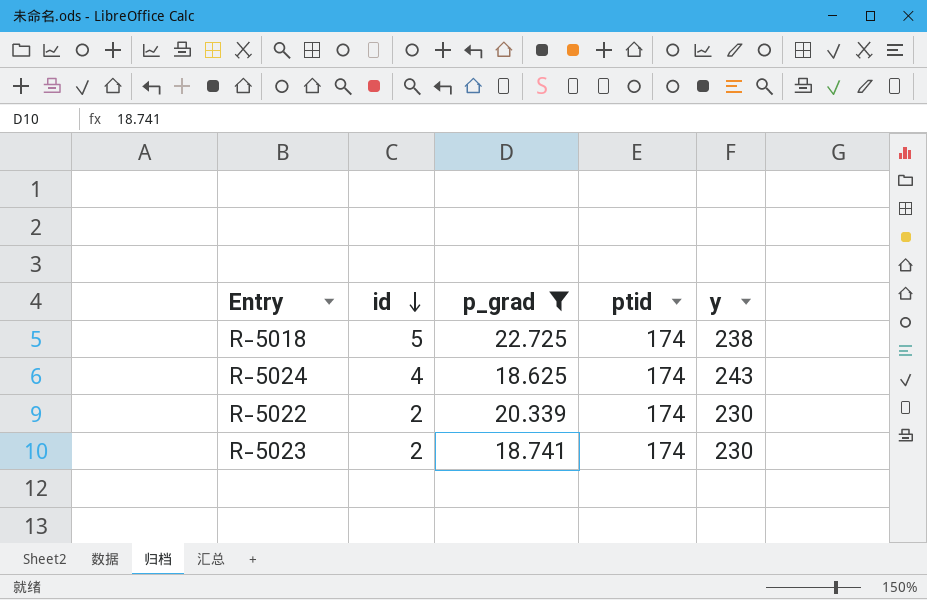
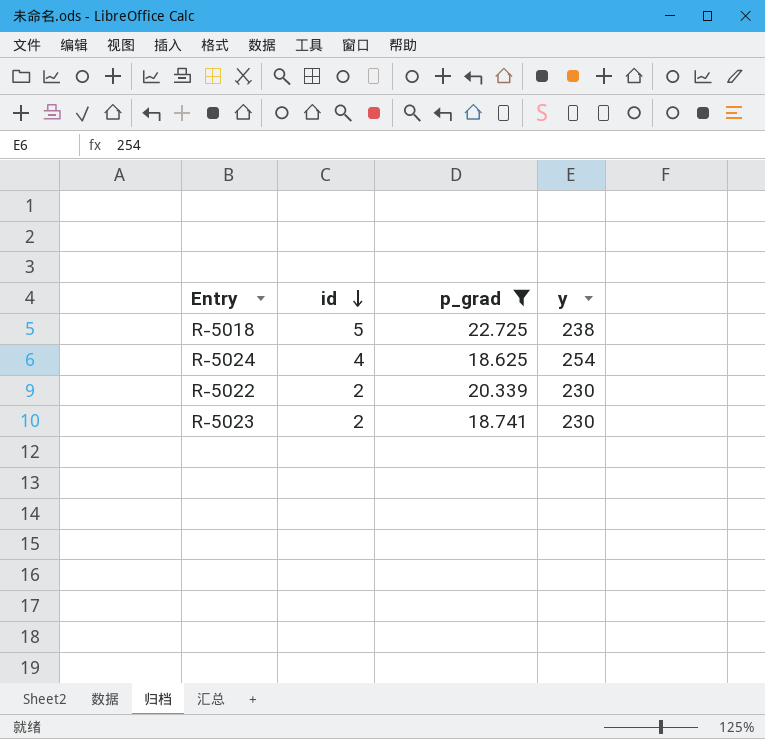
column ptid | position: 4 -> none
R-5024 | y: 243 -> 254

